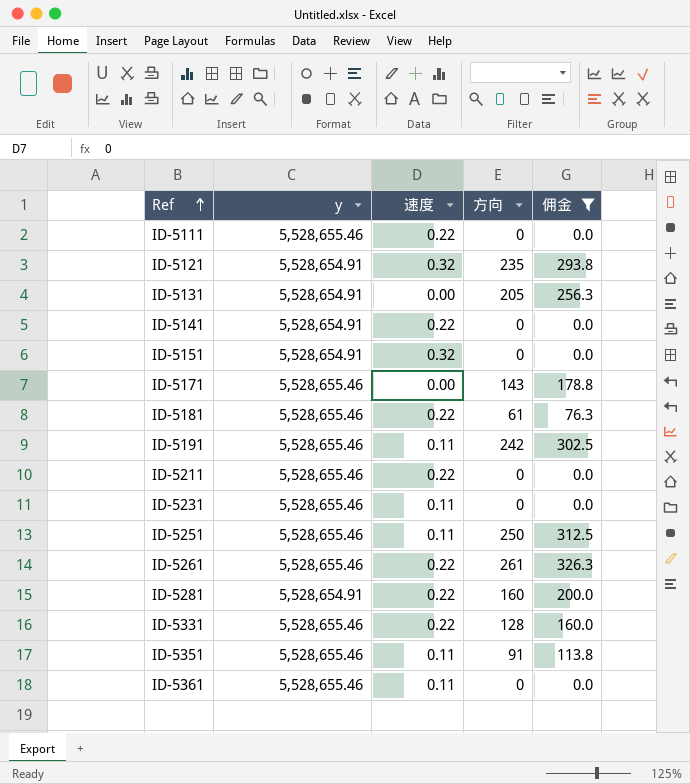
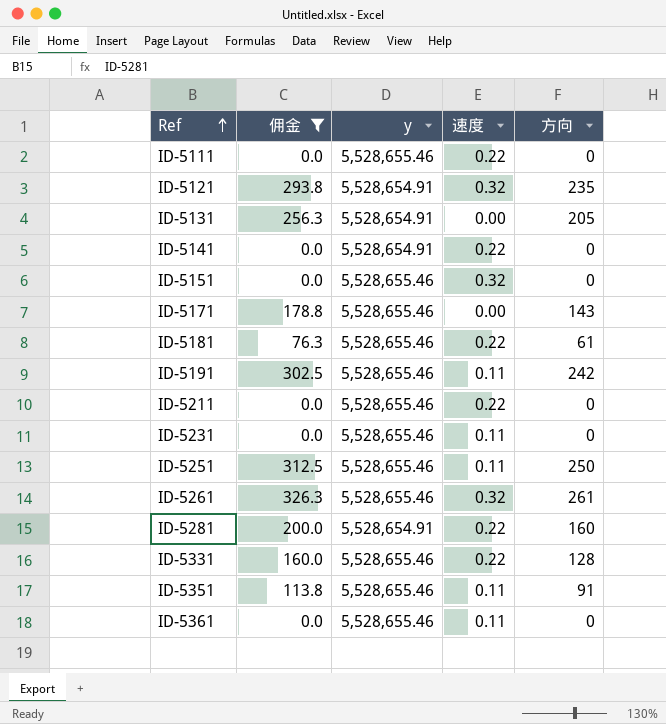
column 佣金 | position: 5 -> 2
ID-5151 | y: 5,528,654.91 -> 5,528,655.46
ID-5261 | 速度: 0.22 -> 0.32

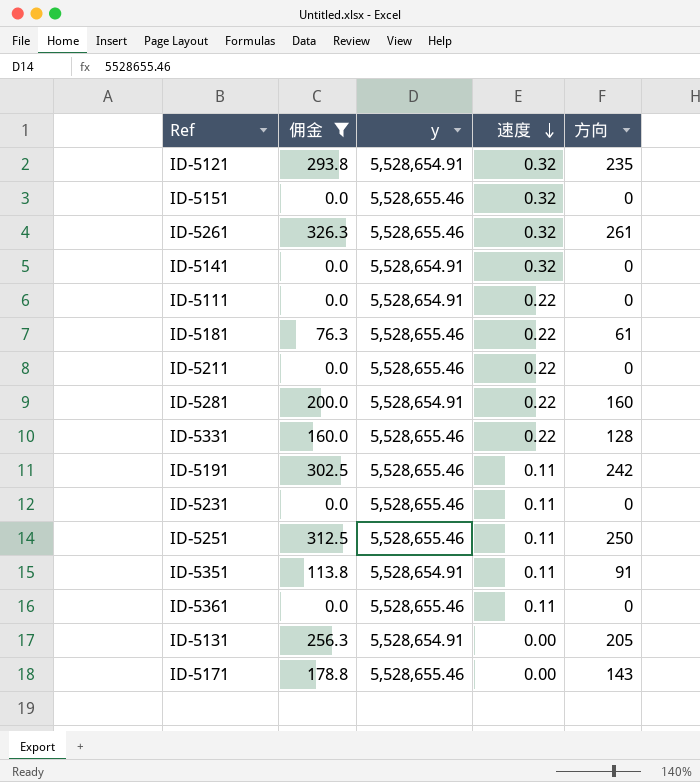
row order: Ref ascending -> 速度 descending
ID-5141 | 速度: 0.22 -> 0.32
ID-5111 | y: 5,528,655.46 -> 5,528,654.91
ID-5351 | y: 5,528,655.46 -> 5,528,654.91

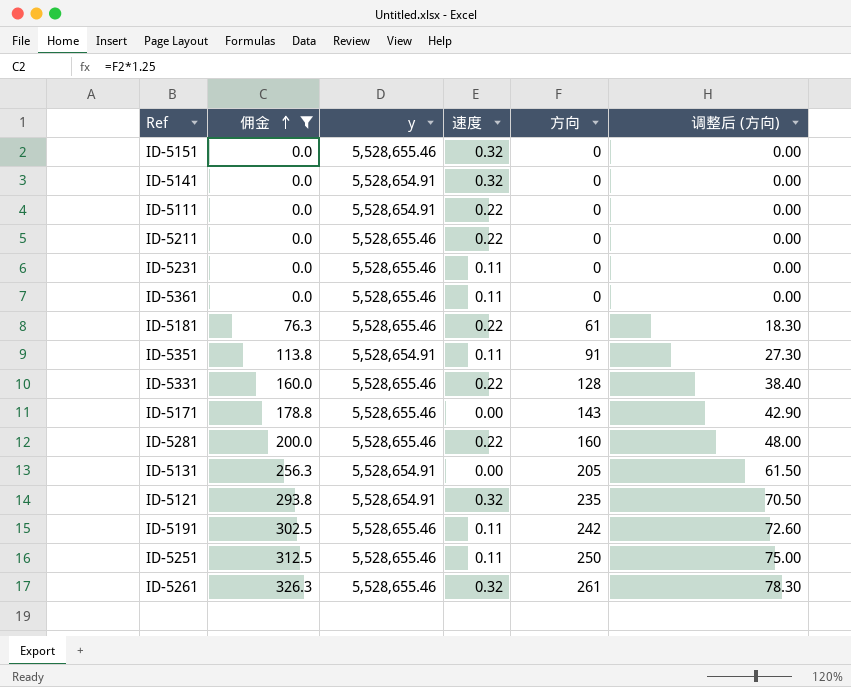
row order: 速度 descending -> 佣金 ascending
column 调整后 (方向) | formula: none -> [方向] * 0.3
ID-5281 | y: 5,528,654.91 -> 5,528,655.46

